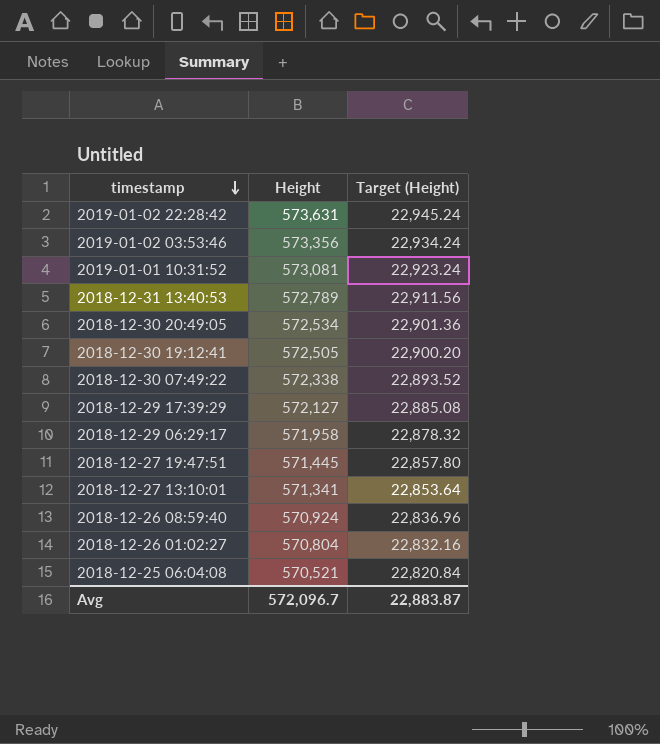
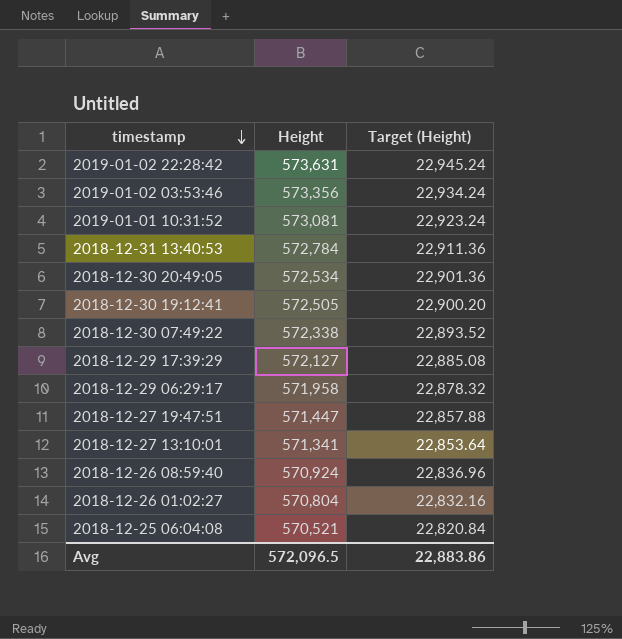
2018-12-31 13:40:53 | Height: 572,789 -> 572,784
2018-12-31 13:40:53 | Target (Height): 22,911.56 -> 22,911.36
2018-12-27 19:47:51 | Height: 571,445 -> 571,447
2018-12-27 19:47:51 | Target (Height): 22,857.80 -> 22,857.88
Avg | Height: 572,096.7 -> 572,096.5
Avg | Target (Height): 22,883.87 -> 22,883.86

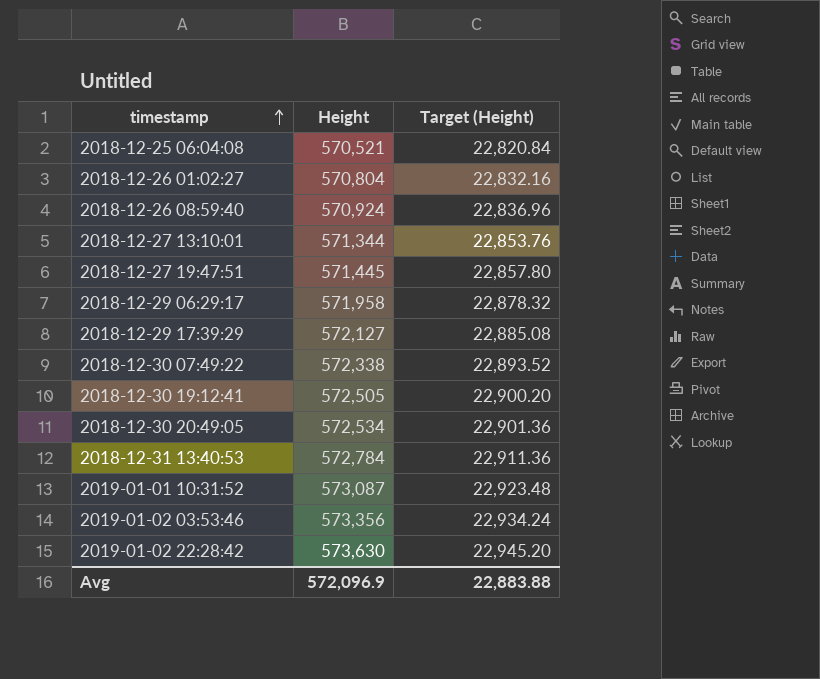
row order: timestamp descending -> timestamp ascending
2018-12-27 13:10:01 | Height: 571,341 -> 571,344
2018-12-27 13:10:01 | Target (Height): 22,853.64 -> 22,853.76
2018-12-27 19:47:51 | Height: 571,447 -> 571,445
2018-12-27 19:47:51 | Target (Height): 22,857.88 -> 22,857.80
2019-01-01 10:31:52 | Height: 573,081 -> 573,087
2019-01-01 10:31:52 | Target (Height): 22,923.24 -> 22,923.48
2019-01-02 22:28:42 | Height: 573,631 -> 573,630
2019-01-02 22:28:42 | Target (Height): 22,945.24 -> 22,945.20
Avg | Height: 572,096.5 -> 572,096.9
Avg | Target (Height): 22,883.86 -> 22,883.88

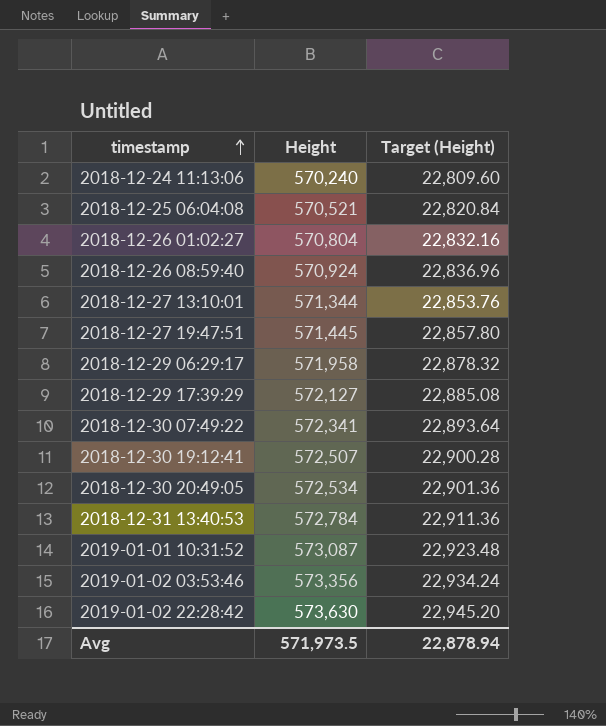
row 2018-12-24 11:13:06: none -> 570,240 | 22,809.60
2018-12-30 07:49:22 | Height: 572,338 -> 572,341
2018-12-30 07:49:22 | Target (Height): 22,893.52 -> 22,893.64
2018-12-30 19:12:41 | Height: 572,505 -> 572,507
2018-12-30 19:12:41 | Target (Height): 22,900.20 -> 22,900.28
Avg | Height: 572,096.9 -> 571,973.5
Avg | Target (Height): 22,883.88 -> 22,878.94

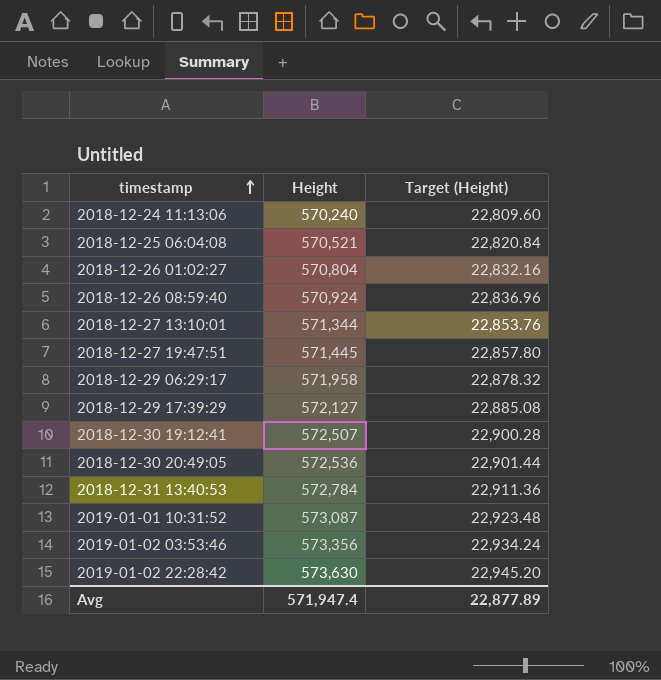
row 2018-12-30 07:49:22: 572,341 | 22,893.64 -> none
2018-12-30 20:49:05 | Height: 572,534 -> 572,536
2018-12-30 20:49:05 | Target (Height): 22,901.36 -> 22,901.44
Avg | Height: 571,973.5 -> 571,947.4
Avg | Target (Height): 22,878.94 -> 22,877.89

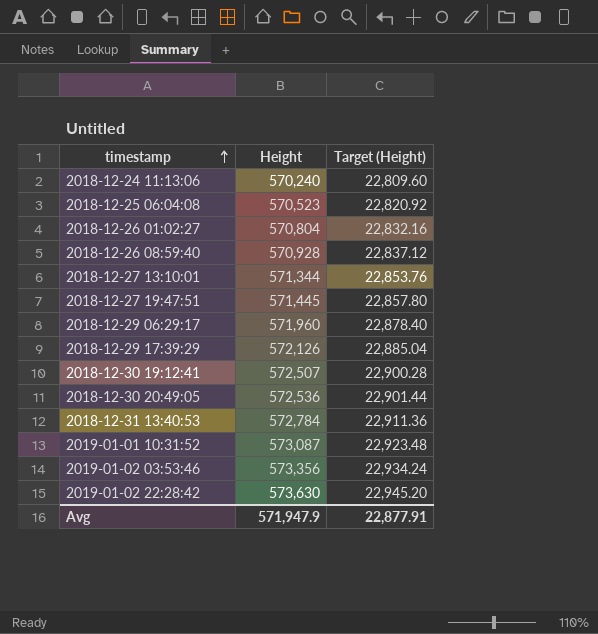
2018-12-25 06:04:08 | Height: 570,521 -> 570,523
2018-12-25 06:04:08 | Target (Height): 22,820.84 -> 22,820.92
2018-12-26 08:59:40 | Height: 570,924 -> 570,928
2018-12-26 08:59:40 | Target (Height): 22,836.96 -> 22,837.12
2018-12-29 06:29:17 | Height: 571,958 -> 571,960
2018-12-29 06:29:17 | Target (Height): 22,878.32 -> 22,878.40
2018-12-29 17:39:29 | Height: 572,127 -> 572,126
2018-12-29 17:39:29 | Target (Height): 22,885.08 -> 22,885.04
Avg | Height: 571,947.4 -> 571,947.9
Avg | Target (Height): 22,877.89 -> 22,877.91

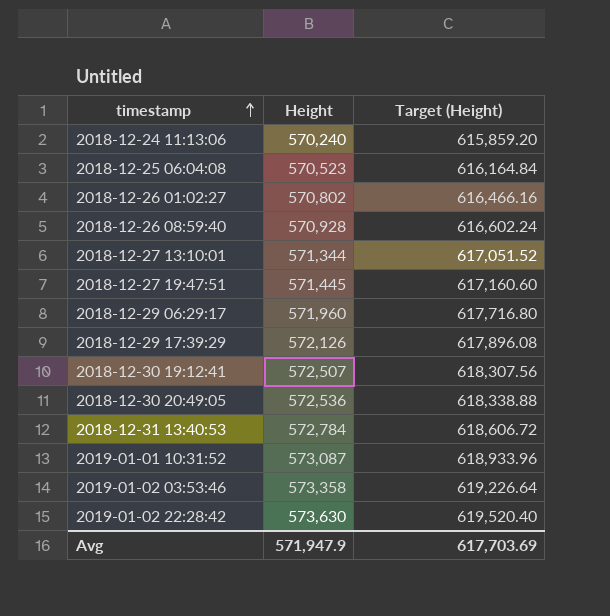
column Target (Height) | formula: [Height] * 0.04 -> [Height] * 1.08
2018-12-26 01:02:27 | Height: 570,804 -> 570,802
2019-01-02 03:53:46 | Height: 573,356 -> 573,358
Avg | Target (Height): 22,877.91 -> 617,703.69

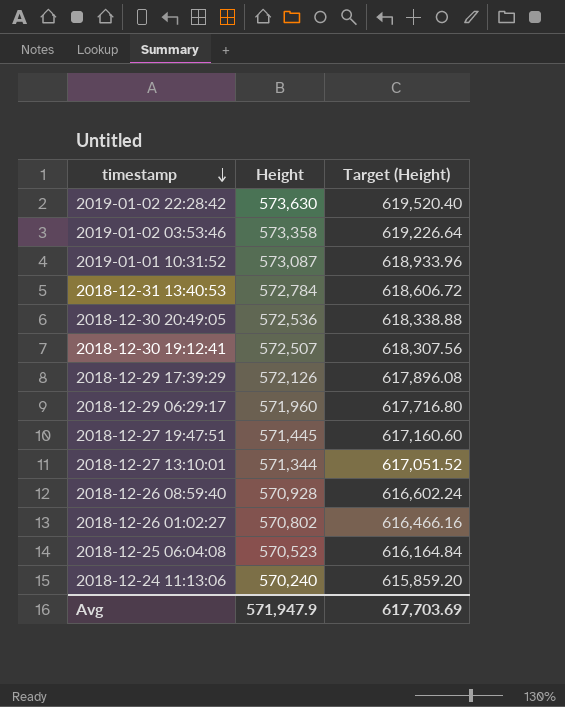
row order: timestamp ascending -> timestamp descending

